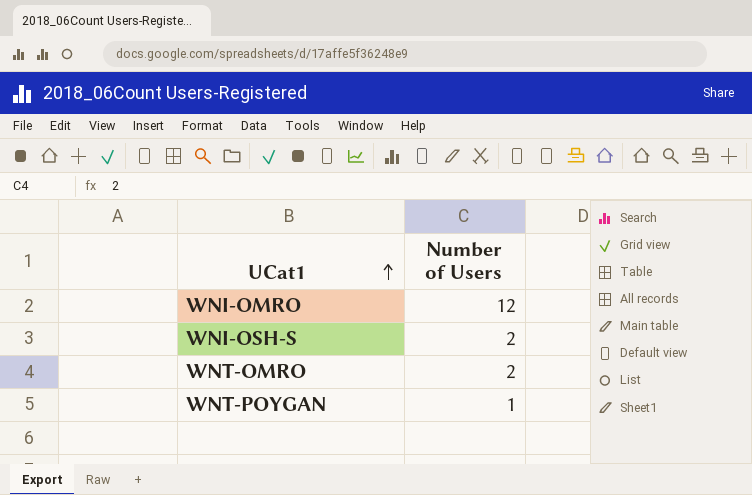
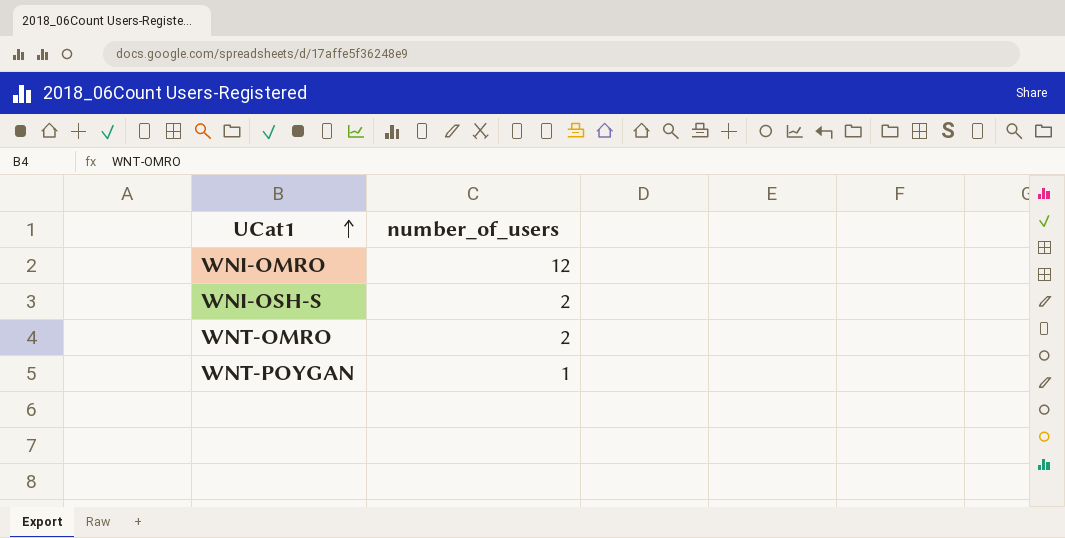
column name: Number of Users -> number_of_users

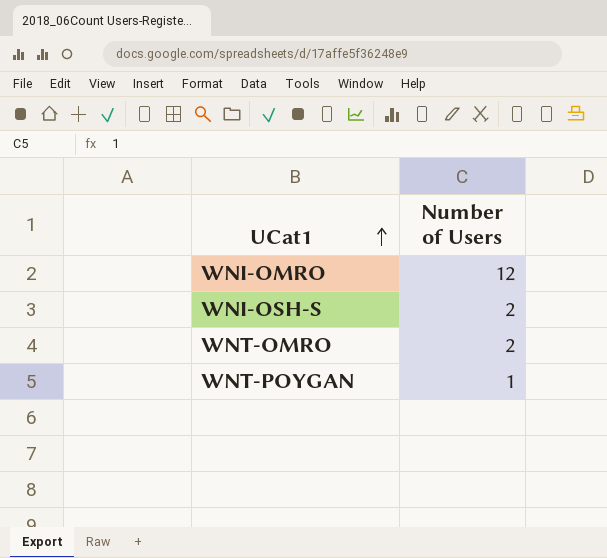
column name: number_of_users -> Number of Users

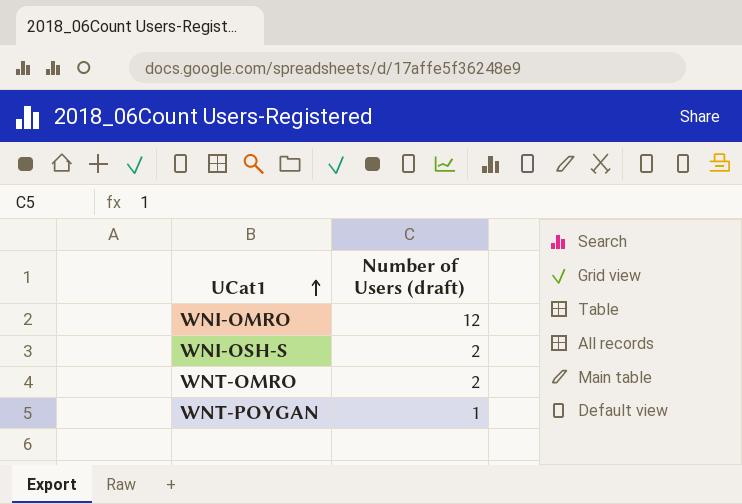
column name: Number of Users -> Number of Users (draft)

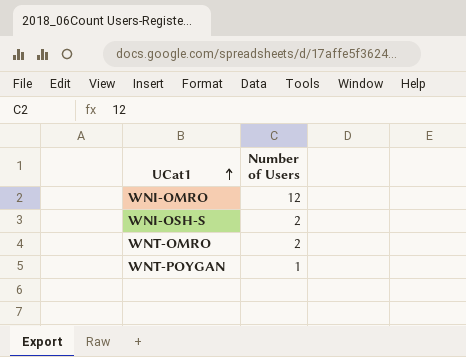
column name: Number of Users (draft) -> Number of Users

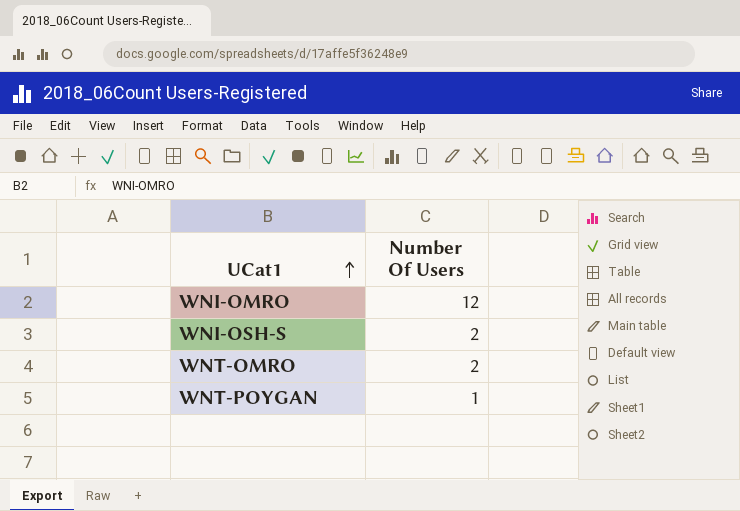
column name: Number of Users -> Number Of Users

